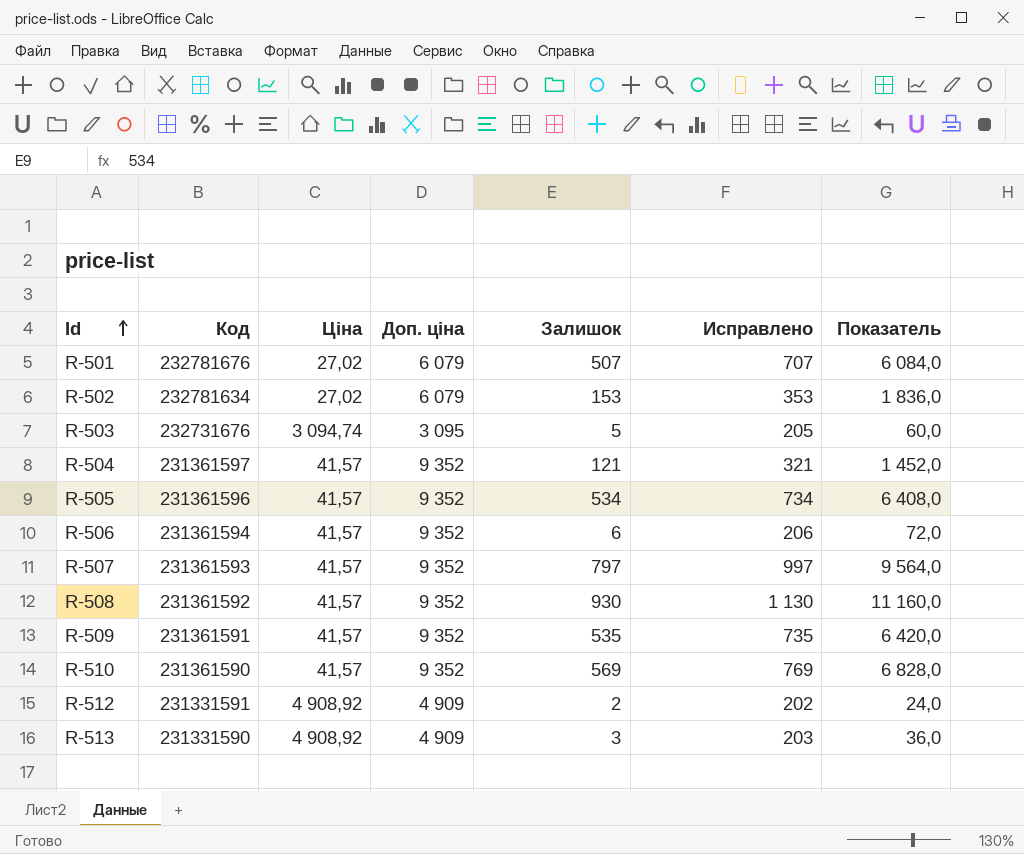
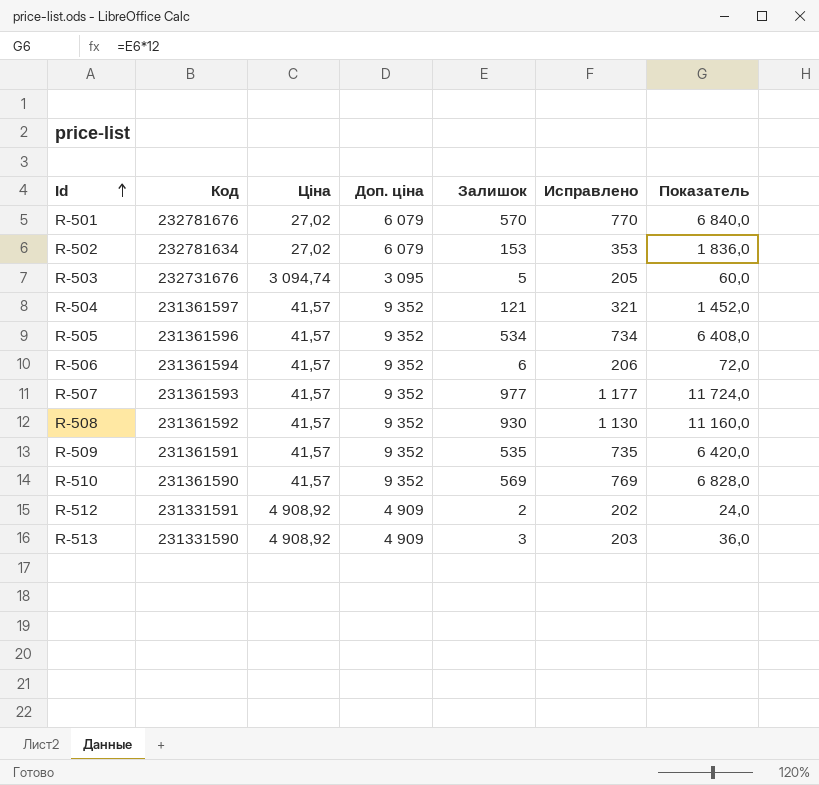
R-501 | Залишок: 507 -> 570
R-501 | Исправлено: 707 -> 770
R-501 | Показатель: 6 084,0 -> 6 840,0
R-507 | Залишок: 797 -> 977
R-507 | Исправлено: 997 -> 1 177
R-507 | Показатель: 9 564,0 -> 11 724,0

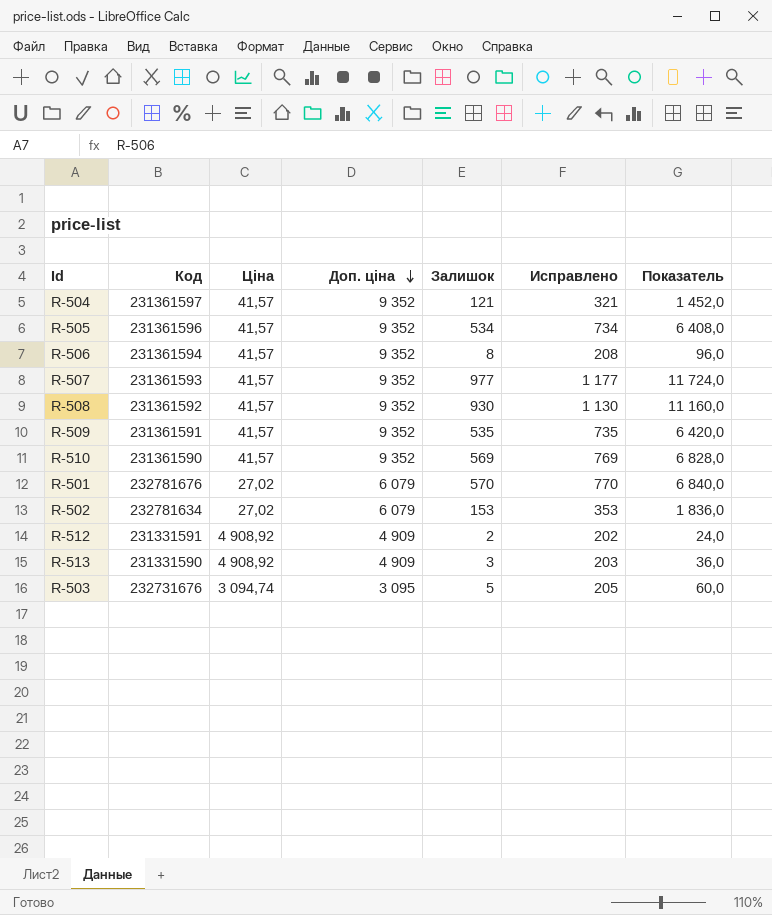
row order: Id ascending -> Доп. ціна descending
R-506 | Залишок: 6 -> 8
R-506 | Исправлено: 206 -> 208
R-506 | Показатель: 72,0 -> 96,0

